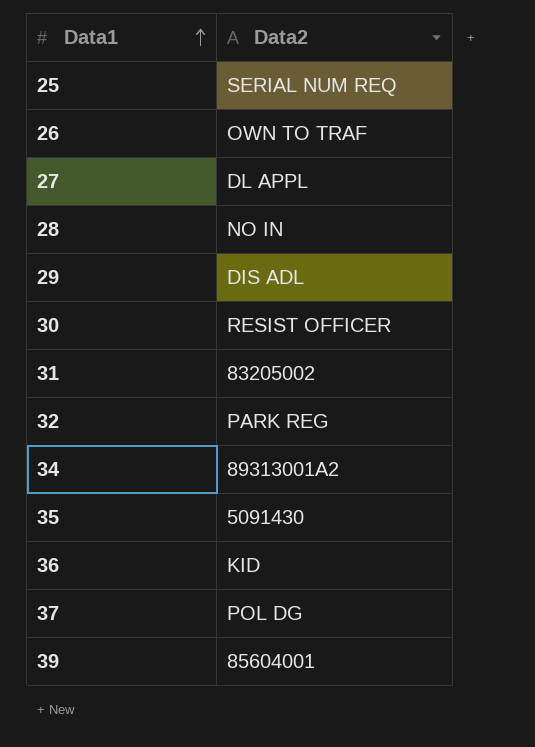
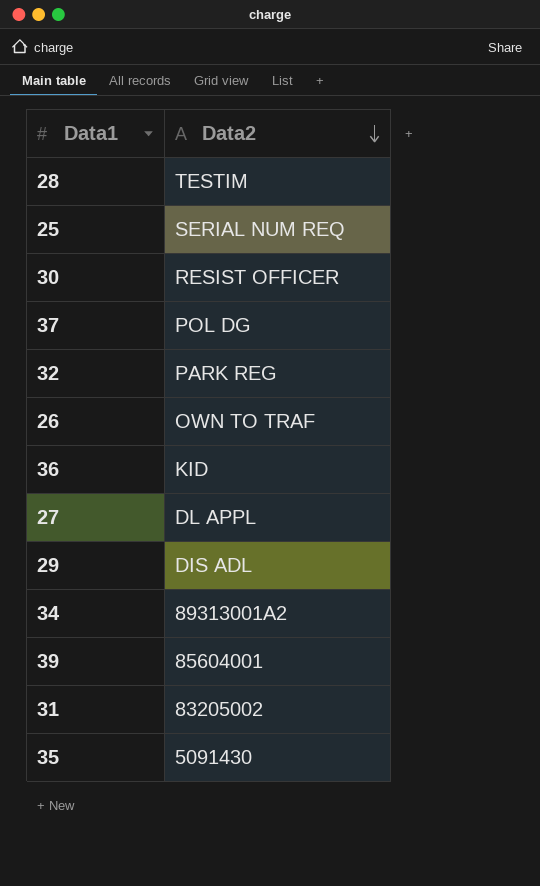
row order: Data1 ascending -> Data2 descending
28 | Data2: NO IN -> TESTIM

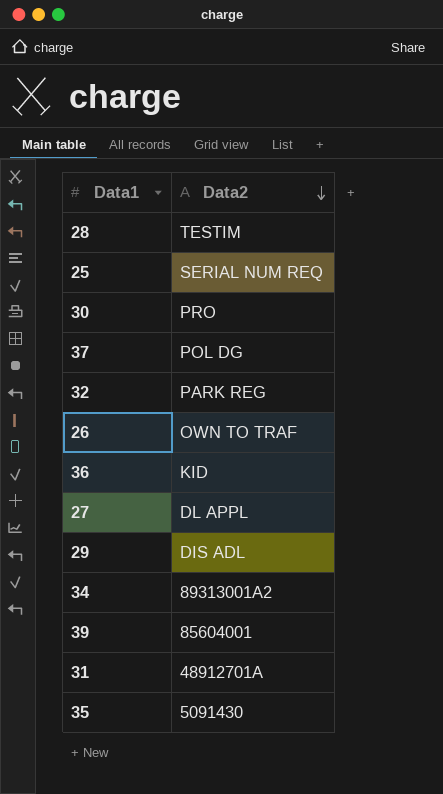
30 | Data2: RESIST OFFICER -> PRO
31 | Data2: 83205002 -> 48912701A

